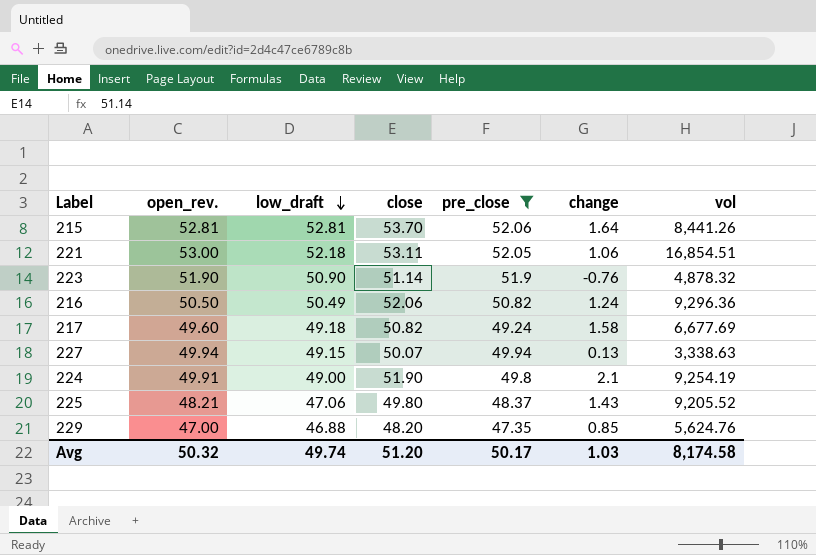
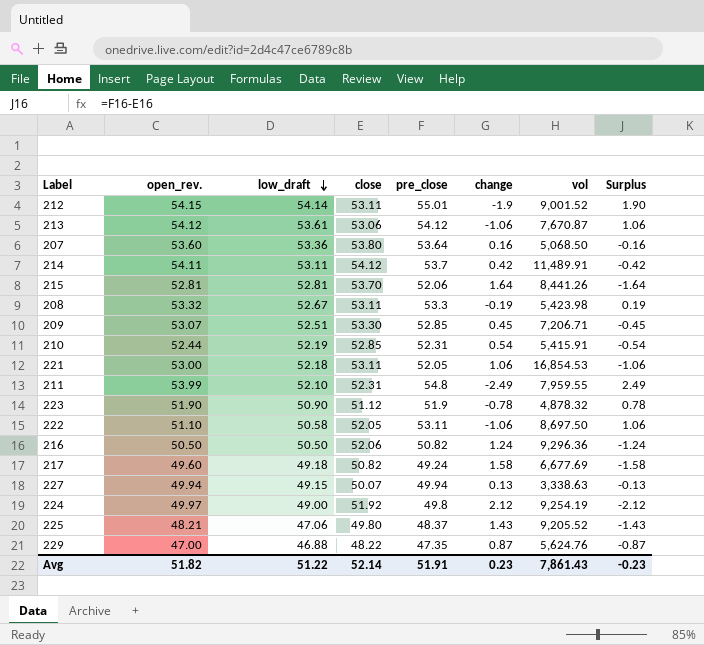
filter: pre_close <= 52.06 -> none
column Surplus | formula: none -> [pre_close] - [close]
221 | vol: 16,854.51 -> 16,854.53
223 | close: 51.14 -> 51.12
223 | change: -0.76 -> -0.78
216 | low_draft: 50.49 -> 50.50
224 | open_rev.: 49.91 -> 49.97
224 | close: 51.90 -> 51.92
224 | change: 2.1 -> 2.12
229 | close: 48.20 -> 48.22
229 | change: 0.85 -> 0.87
Avg | open_rev.: 50.32 -> 51.82
Avg | low_draft: 49.74 -> 51.22
Avg | close: 51.20 -> 52.14
Avg | pre_close: 50.17 -> 51.91
Avg | change: 1.03 -> 0.23
Avg | vol: 8,174.58 -> 7,861.43

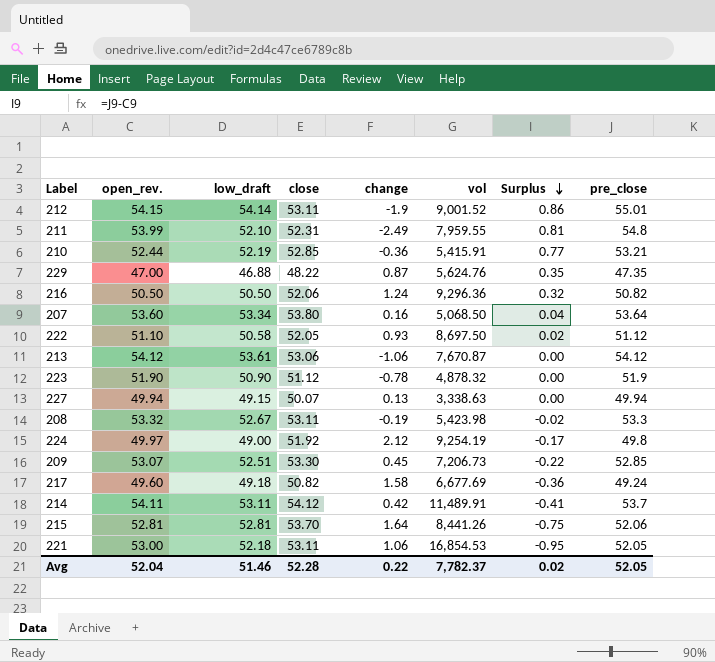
row order: low_draft descending -> Surplus descending
column Surplus | formula: [pre_close] - [close] -> [pre_close] - [open_rev.]
column pre_close | position: 5 -> 8
row 225: 48.21 | 47.06 | 49.80 | 48.37 | 1.43 | 9,205.52 | -1.43 -> none
210 | change: 0.54 -> -0.36
210 | pre_close: 52.31 -> 53.21
207 | low_draft: 53.36 -> 53.34
222 | change: -1.06 -> 0.93
222 | pre_close: 53.11 -> 51.12
209 | vol: 7,206.71 -> 7,206.73
Avg | open_rev.: 51.82 -> 52.04
Avg | low_draft: 51.22 -> 51.46
Avg | close: 52.14 -> 52.28
Avg | change: 0.23 -> 0.22
Avg | vol: 7,861.43 -> 7,782.37
Avg | Surplus: -0.23 -> 0.02
Avg | pre_close: 51.91 -> 52.05

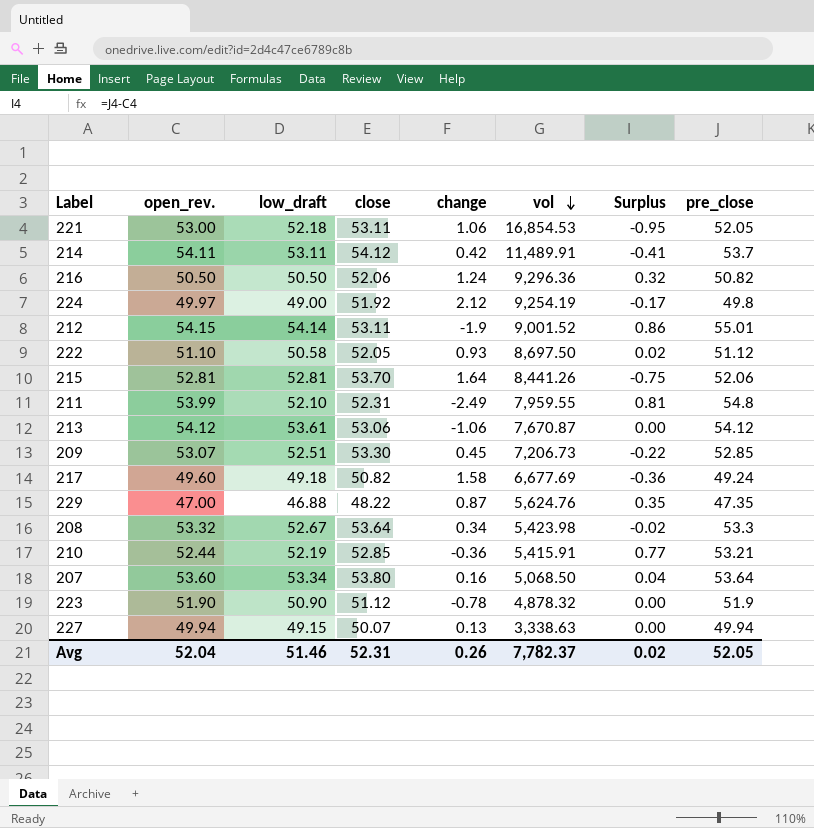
row order: Surplus descending -> vol descending
208 | close: 53.11 -> 53.64
208 | change: -0.19 -> 0.34
Avg | close: 52.28 -> 52.31
Avg | change: 0.22 -> 0.26

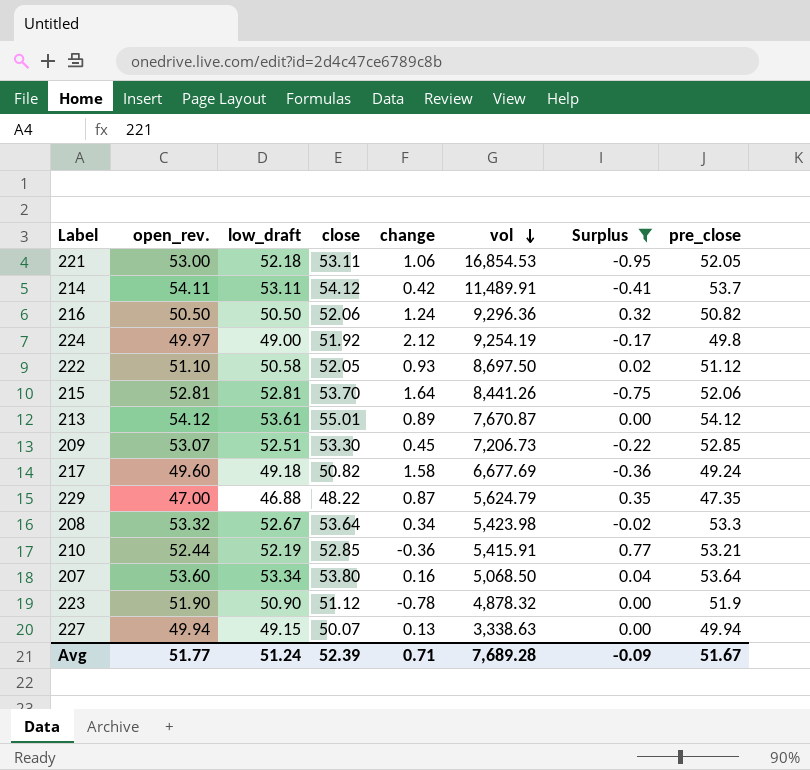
filter: none -> Surplus <= 0.77
213 | close: 53.06 -> 55.01
213 | change: -1.06 -> 0.89
229 | vol: 5,624.76 -> 5,624.79
Avg | open_rev.: 52.04 -> 51.77
Avg | low_draft: 51.46 -> 51.24
Avg | close: 52.31 -> 52.39
Avg | change: 0.26 -> 0.71
Avg | vol: 7,782.37 -> 7,689.28
Avg | Surplus: 0.02 -> -0.09
Avg | pre_close: 52.05 -> 51.67

